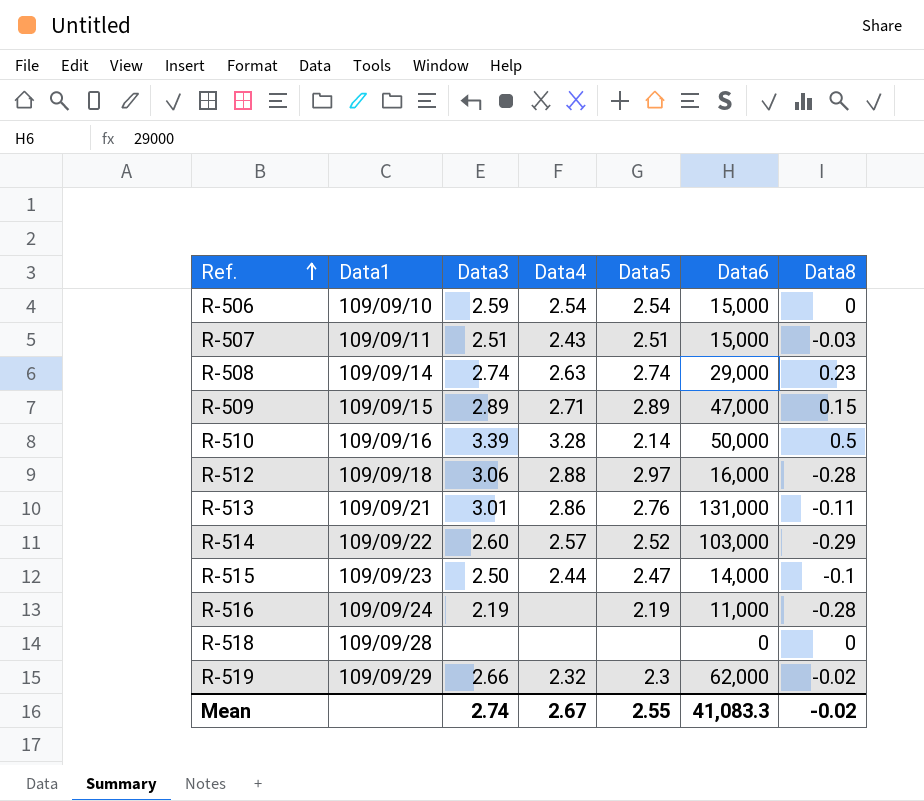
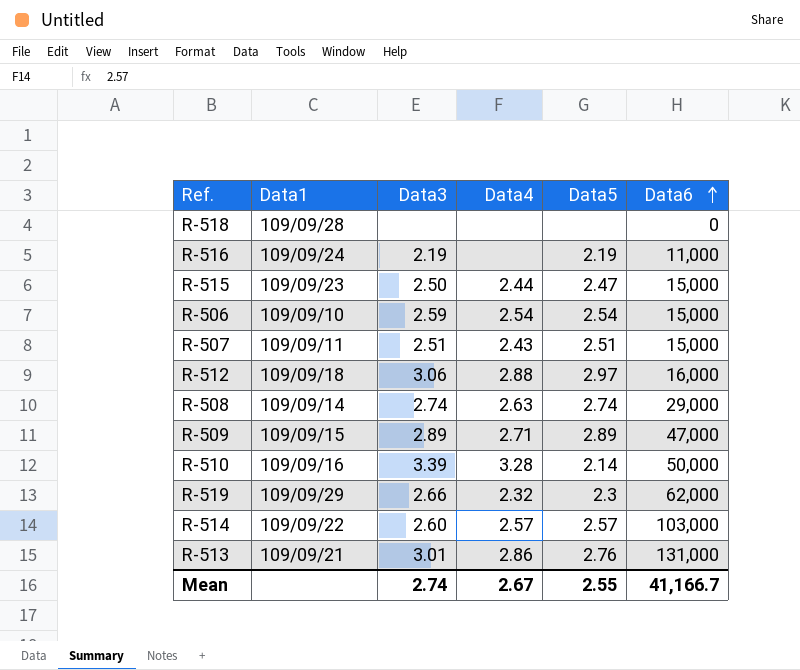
row order: Ref. ascending -> Data6 ascending
column Data8 | position: 7 -> none
R-515 | Data6: 14,000 -> 15,000
R-514 | Data5: 2.52 -> 2.57
Mean | Data6: 41,083.3 -> 41,166.7

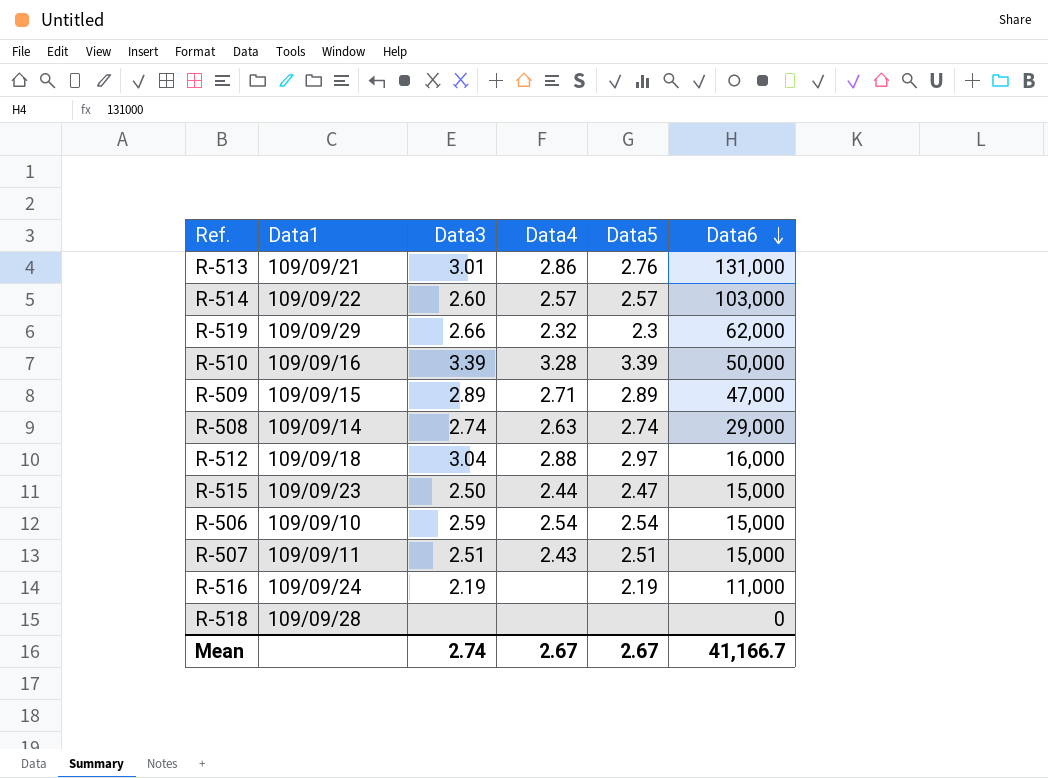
row order: Data6 ascending -> Data6 descending
R-510 | Data5: 2.14 -> 3.39
R-512 | Data3: 3.06 -> 3.04
Mean | Data5: 2.55 -> 2.67

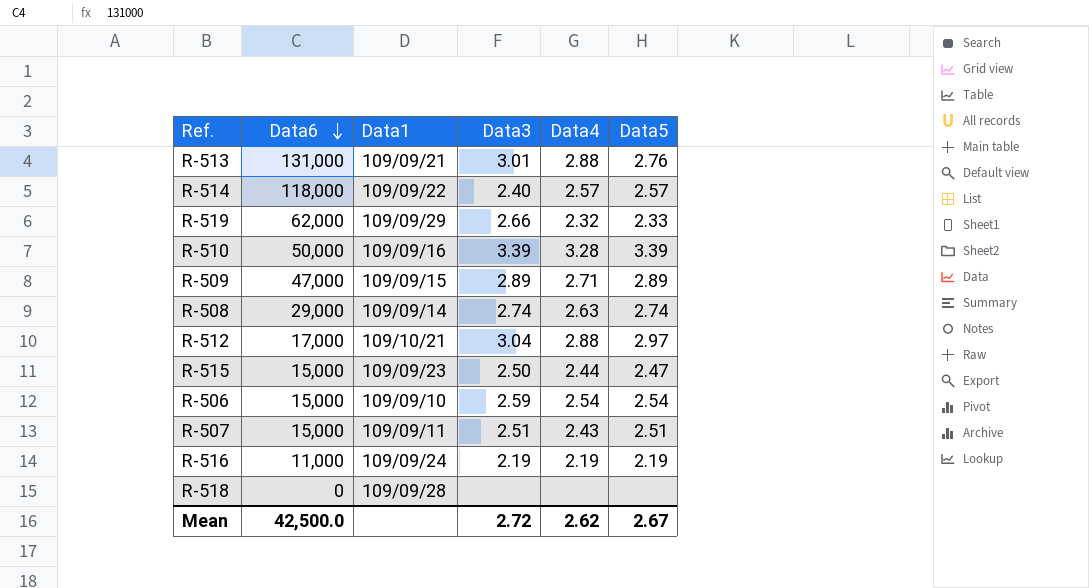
column Data6 | position: 6 -> 2
R-513 | Data4: 2.86 -> 2.88
R-514 | Data6: 103,000 -> 118,000
R-514 | Data3: 2.60 -> 2.40
R-519 | Data5: 2.3 -> 2.33
R-512 | Data6: 16,000 -> 17,000
R-512 | Data1: 109/09/18 -> 109/10/21
R-516 | Data4: none -> 2.19
Mean | Data6: 41,166.7 -> 42,500.0
Mean | Data3: 2.74 -> 2.72
Mean | Data4: 2.67 -> 2.62

